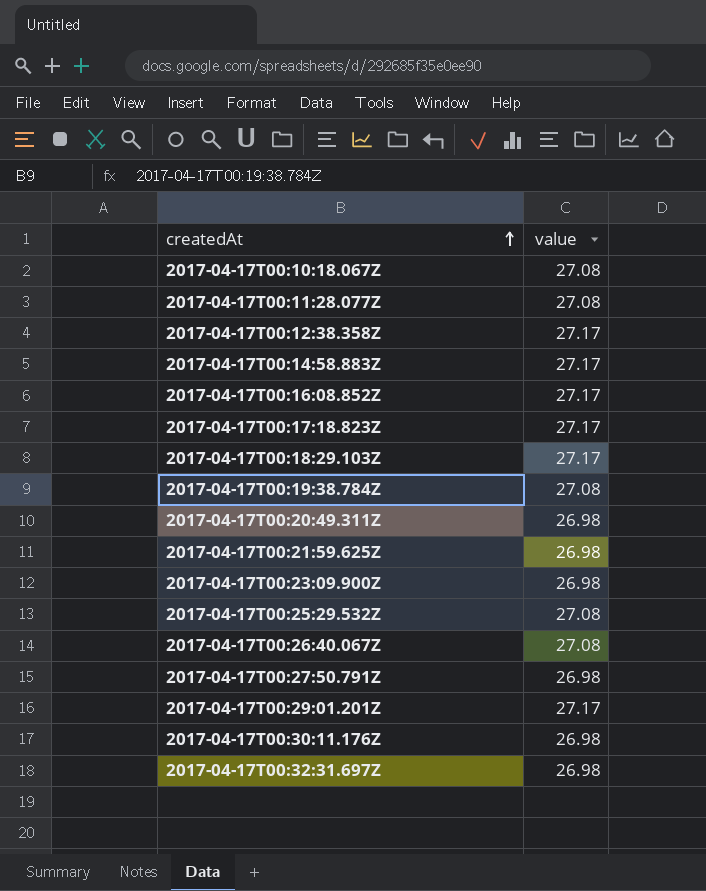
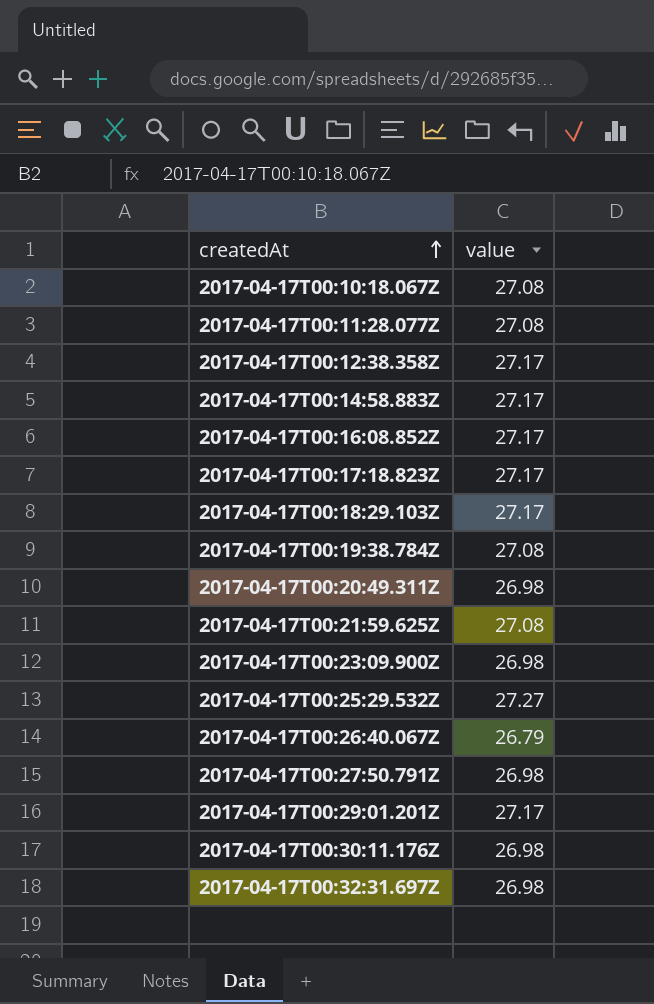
2017-04-17T00:21:59.625Z | value: 26.98 -> 27.08
2017-04-17T00:25:29.532Z | value: 27.08 -> 27.27
2017-04-17T00:26:40.067Z | value: 27.08 -> 26.79

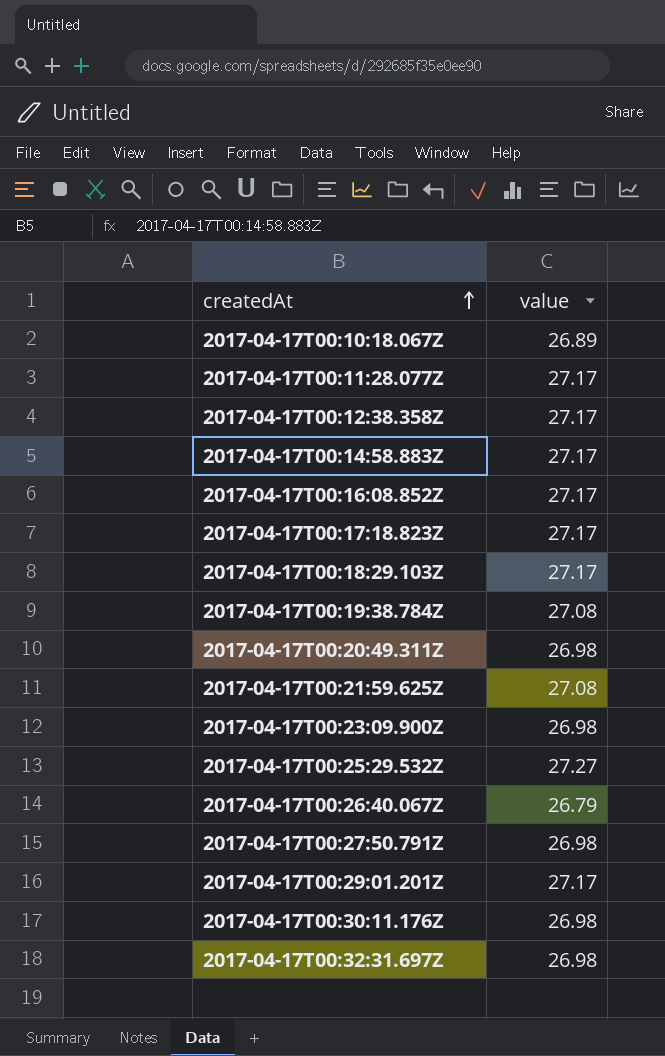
2017-04-17T00:10:18.067Z | value: 27.08 -> 26.89
2017-04-17T00:11:28.077Z | value: 27.08 -> 27.17

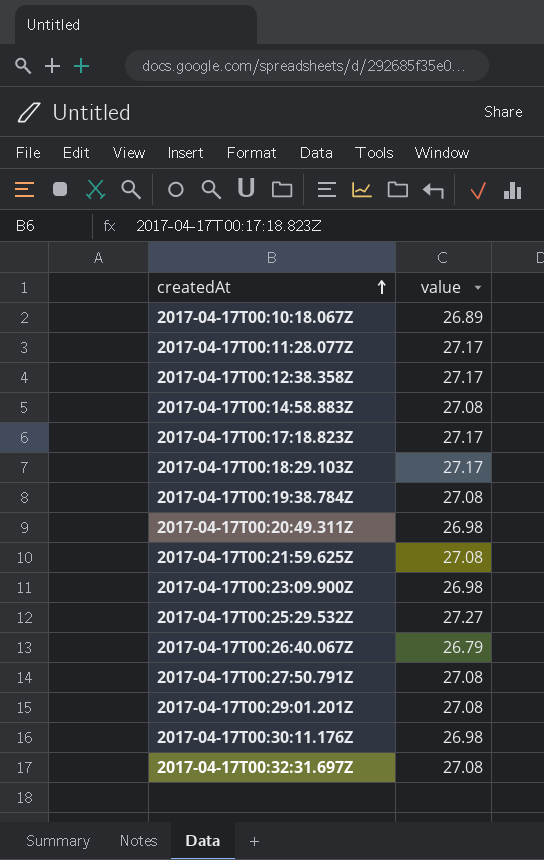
row 2017-04-17T00:16:08.852Z: 27.17 -> none
2017-04-17T00:14:58.883Z | value: 27.17 -> 27.08
2017-04-17T00:27:50.791Z | value: 26.98 -> 27.08
2017-04-17T00:29:01.201Z | value: 27.17 -> 27.08
2017-04-17T00:32:31.697Z | value: 26.98 -> 27.08

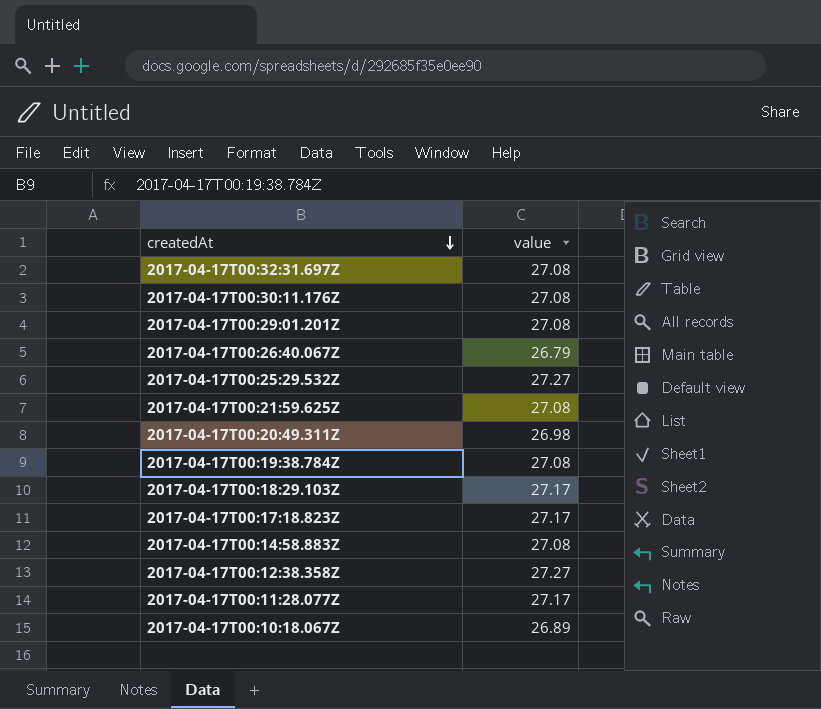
row order: createdAt ascending -> createdAt descending
row 2017-04-17T00:23:09.900Z: 26.98 -> none
row 2017-04-17T00:27:50.791Z: 27.08 -> none
2017-04-17T00:30:11.176Z | value: 26.98 -> 27.08
2017-04-17T00:12:38.358Z | value: 27.17 -> 27.27

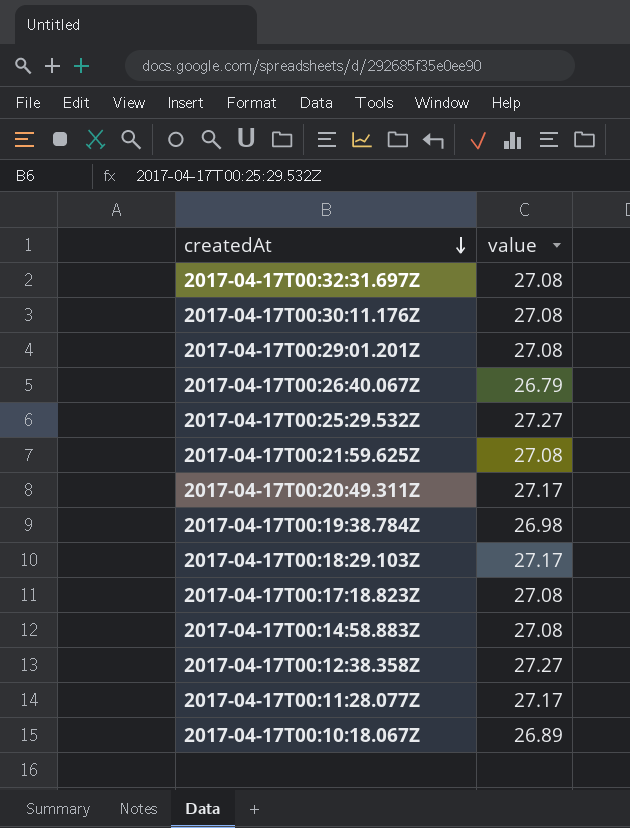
2017-04-17T00:20:49.311Z | value: 26.98 -> 27.17
2017-04-17T00:19:38.784Z | value: 27.08 -> 26.98
2017-04-17T00:17:18.823Z | value: 27.17 -> 27.08

